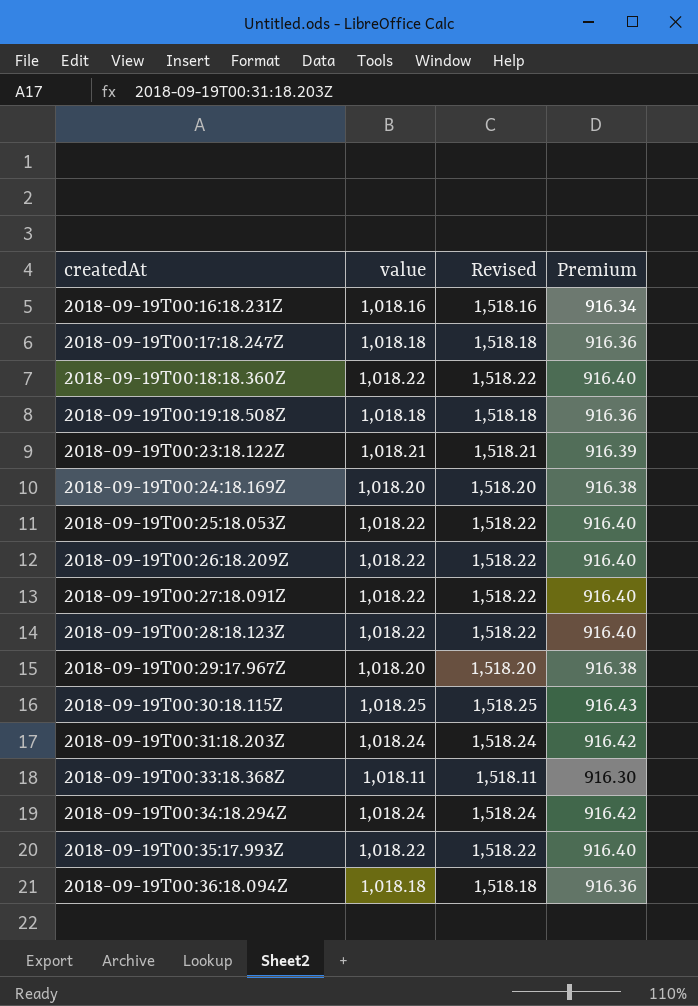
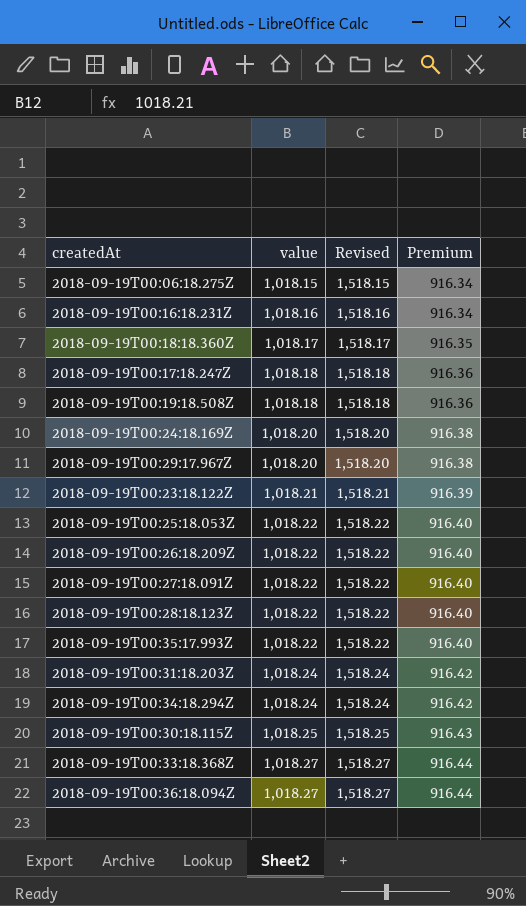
row order: createdAt ascending -> value ascending
row 2018-09-19T00:06:18.275Z: none -> 1,018.15 | 1,518.15 | 916.34
2018-09-19T00:18:18.360Z | value: 1,018.22 -> 1,018.17
2018-09-19T00:18:18.360Z | Revised: 1,518.22 -> 1,518.17
2018-09-19T00:18:18.360Z | Premium: 916.40 -> 916.35
2018-09-19T00:33:18.368Z | value: 1,018.11 -> 1,018.27
2018-09-19T00:33:18.368Z | Revised: 1,518.11 -> 1,518.27
2018-09-19T00:33:18.368Z | Premium: 916.30 -> 916.44
2018-09-19T00:36:18.094Z | value: 1,018.18 -> 1,018.27
2018-09-19T00:36:18.094Z | Revised: 1,518.18 -> 1,518.27
2018-09-19T00:36:18.094Z | Premium: 916.36 -> 916.44

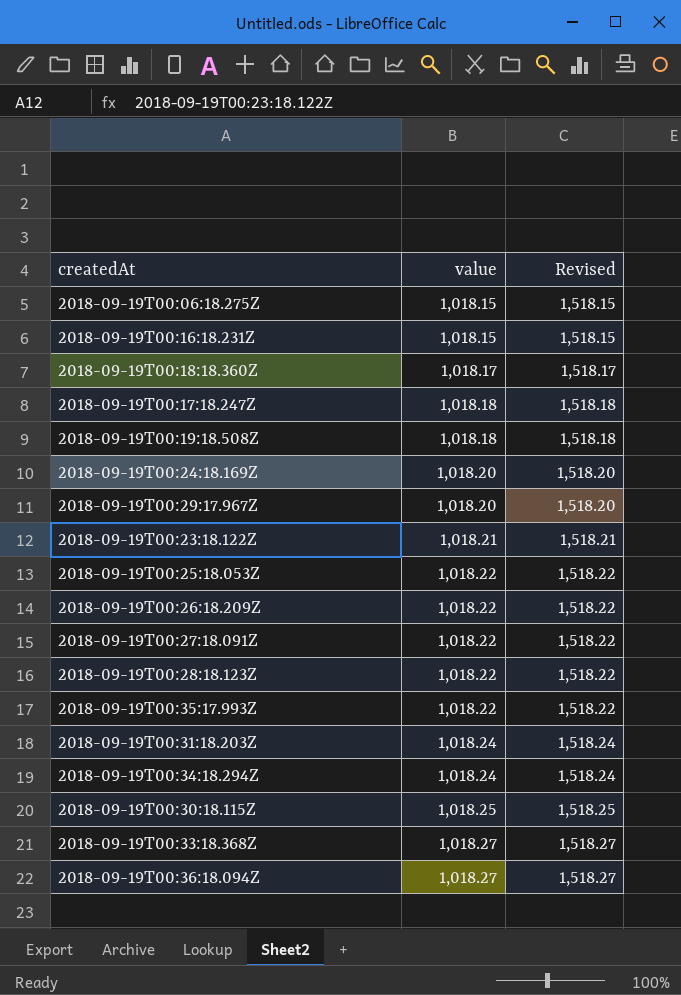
column Premium | formula: [value] * 0.9 -> none
2018-09-19T00:16:18.231Z | value: 1,018.16 -> 1,018.15
2018-09-19T00:16:18.231Z | Revised: 1,518.16 -> 1,518.15

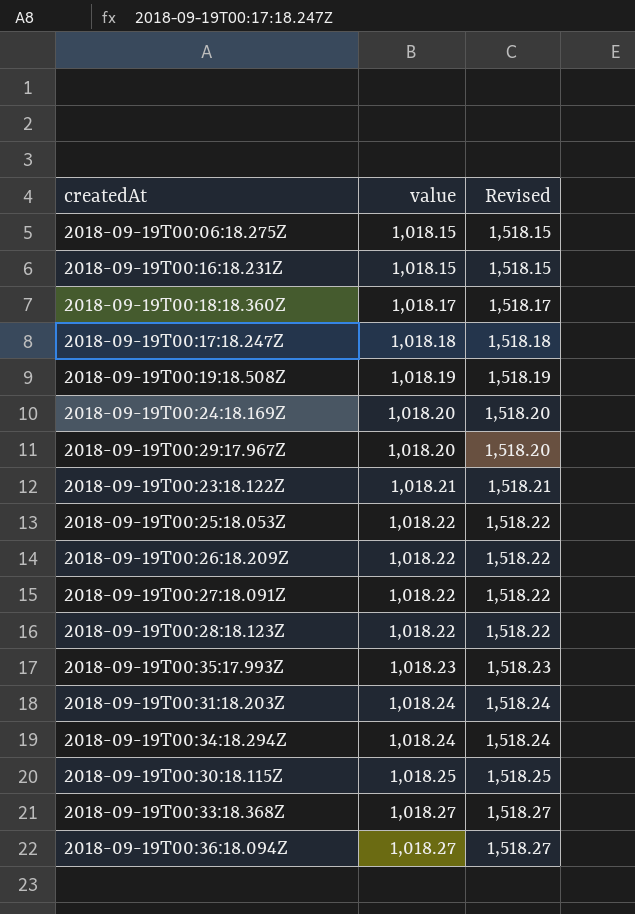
2018-09-19T00:19:18.508Z | value: 1,018.18 -> 1,018.19
2018-09-19T00:19:18.508Z | Revised: 1,518.18 -> 1,518.19
2018-09-19T00:35:17.993Z | value: 1,018.22 -> 1,018.23
2018-09-19T00:35:17.993Z | Revised: 1,518.22 -> 1,518.23

